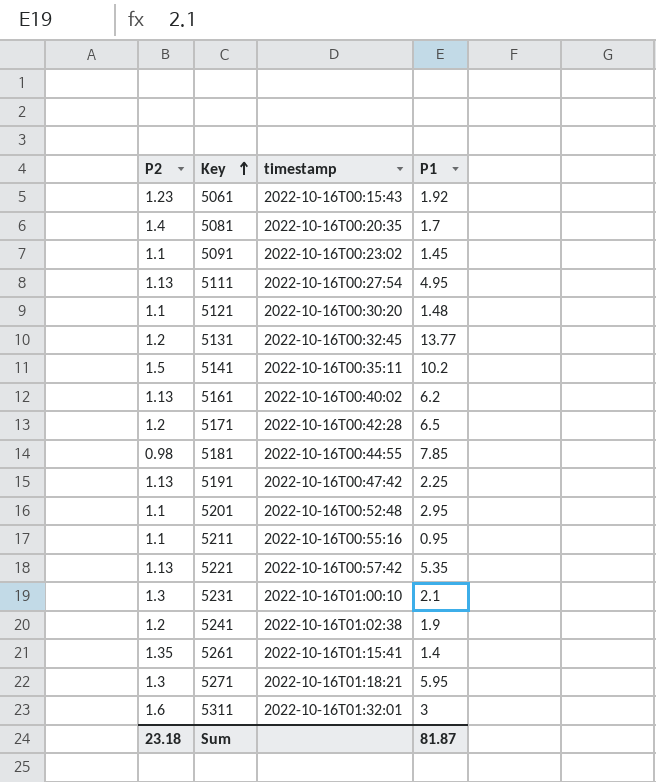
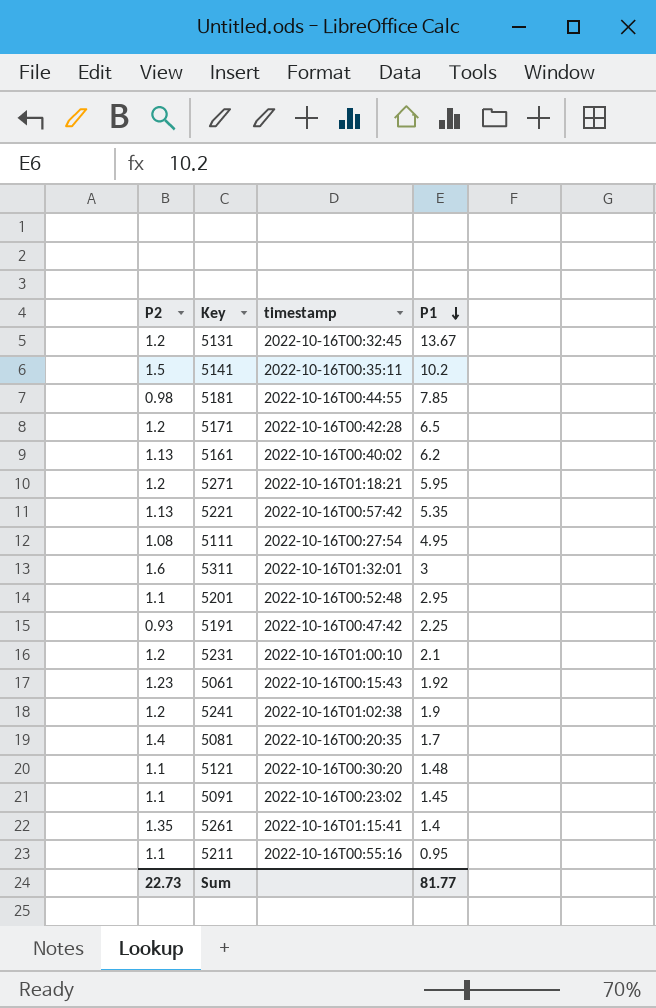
row order: Key ascending -> P1 descending
5131 | P1: 13.77 -> 13.67
5271 | P2: 1.3 -> 1.2
5111 | P2: 1.13 -> 1.08
5191 | P2: 1.13 -> 0.93
5231 | P2: 1.3 -> 1.2
Sum | P2: 23.18 -> 22.73
Sum | P1: 81.87 -> 81.77

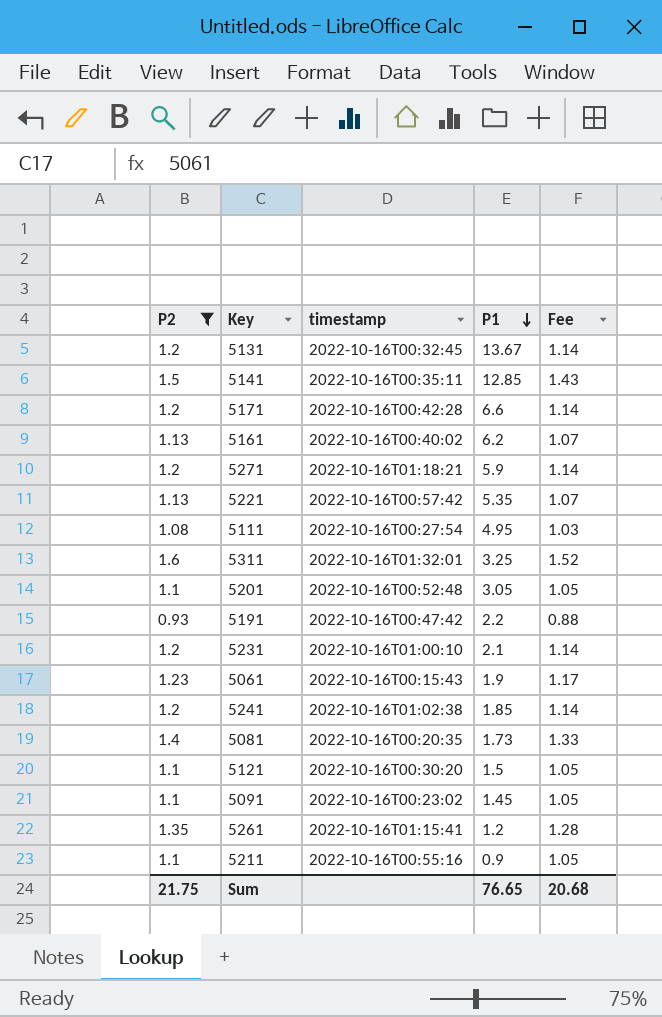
filter: none -> P2 != 0.98
column Fee | formula: none -> [P2] * 0.95
5141 | P1: 10.2 -> 12.85
5171 | P1: 6.5 -> 6.6
5271 | P1: 5.95 -> 5.9
5311 | P1: 3 -> 3.25
5201 | P1: 2.95 -> 3.05
5191 | P1: 2.25 -> 2.2
5061 | P1: 1.92 -> 1.9
5241 | P1: 1.9 -> 1.85
5081 | P1: 1.7 -> 1.73
5121 | P1: 1.48 -> 1.5
5261 | P1: 1.4 -> 1.2
5211 | P1: 0.95 -> 0.9
Sum | P2: 22.73 -> 21.75
Sum | P1: 81.77 -> 76.65

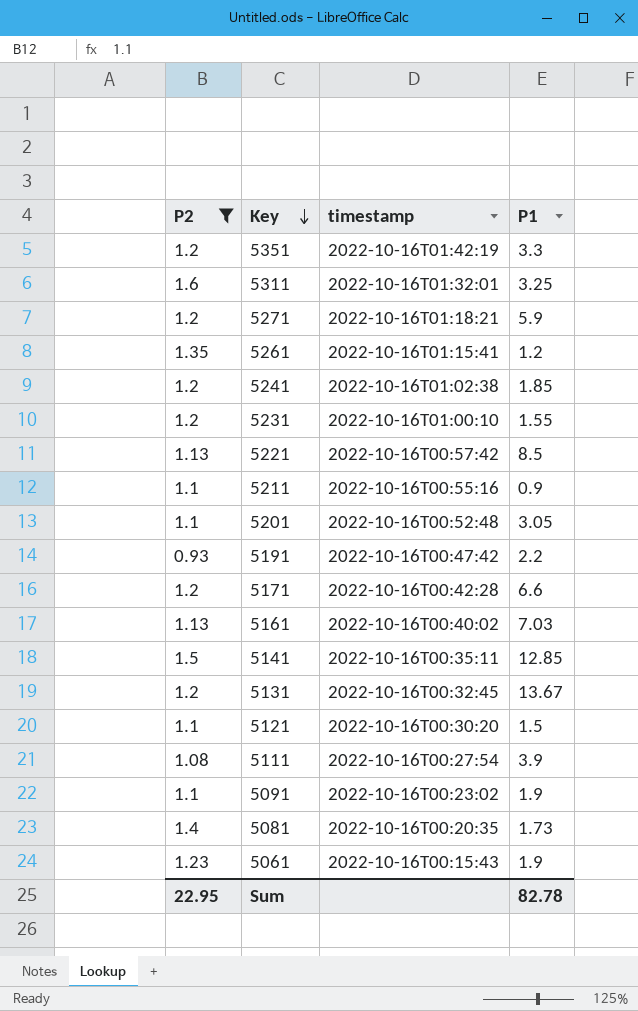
row order: P1 descending -> Key descending
column Fee | formula: [P2] * 0.95 -> none
row 5351: none -> 1.2 | 2022-10-16T01:42:19 | 3.3
5231 | P1: 2.1 -> 1.55
5221 | P1: 5.35 -> 8.5
5161 | P1: 6.2 -> 7.03
5111 | P1: 4.95 -> 3.9
5091 | P1: 1.45 -> 1.9
Sum | P2: 21.75 -> 22.95
Sum | P1: 76.65 -> 82.78

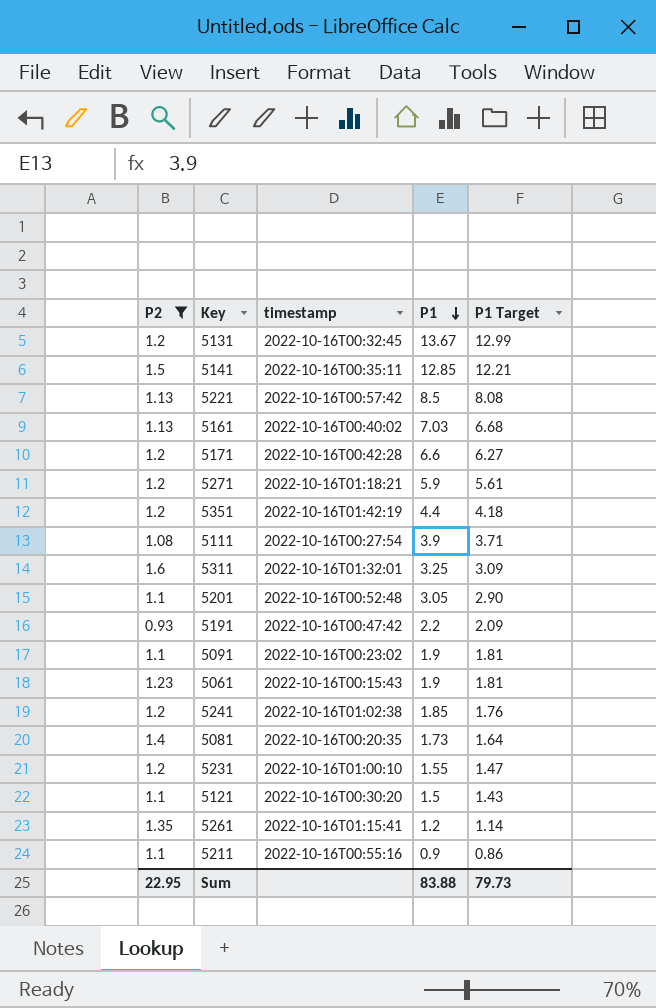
row order: Key descending -> P1 descending
column P1 Target | formula: none -> [P1] * 0.95
5351 | P1: 3.3 -> 4.4
Sum | P1: 82.78 -> 83.88

